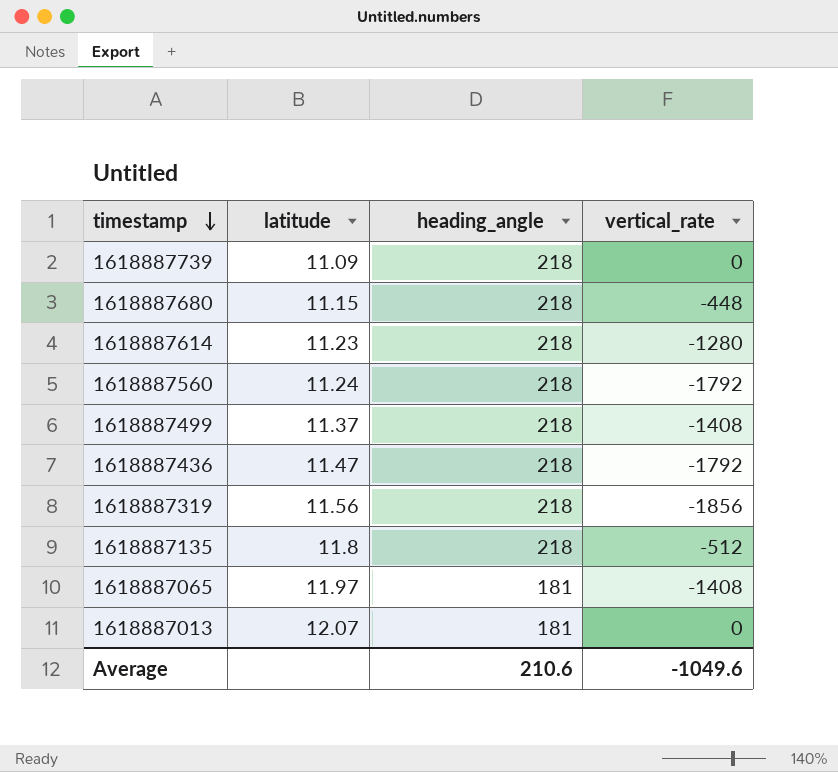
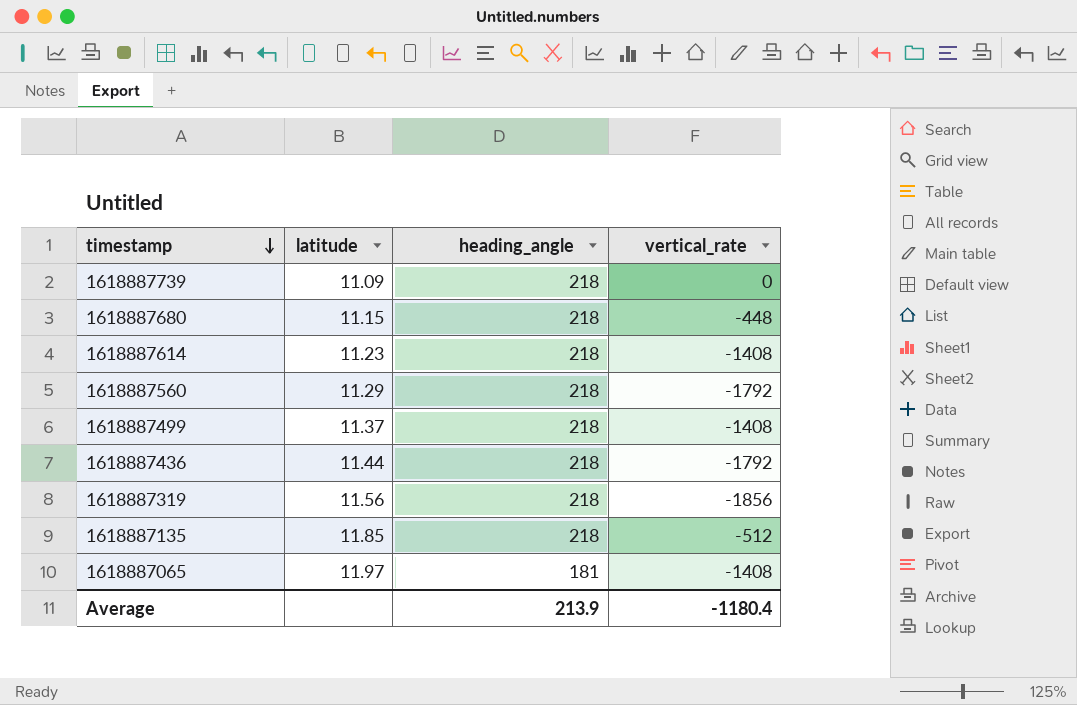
row 1618887013: 12.07 | 181 | 0 -> none
1618887614 | vertical_rate: -1280 -> -1408
1618887560 | latitude: 11.24 -> 11.29
1618887436 | latitude: 11.47 -> 11.44
1618887135 | latitude: 11.8 -> 11.85
Average | heading_angle: 210.6 -> 213.9
Average | vertical_rate: -1049.6 -> -1180.4

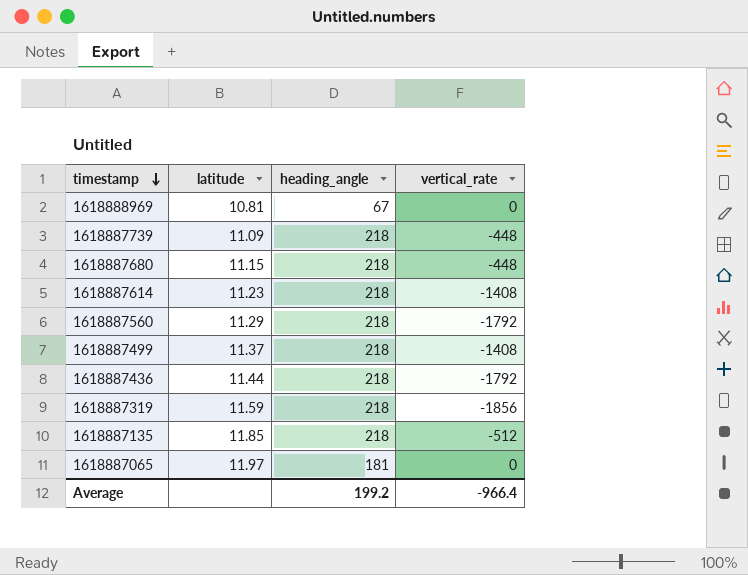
row 1618888969: none -> 10.81 | 67 | 0
1618887739 | vertical_rate: 0 -> -448
1618887319 | latitude: 11.56 -> 11.59
1618887065 | vertical_rate: -1408 -> 0
Average | heading_angle: 213.9 -> 199.2
Average | vertical_rate: -1180.4 -> -966.4

